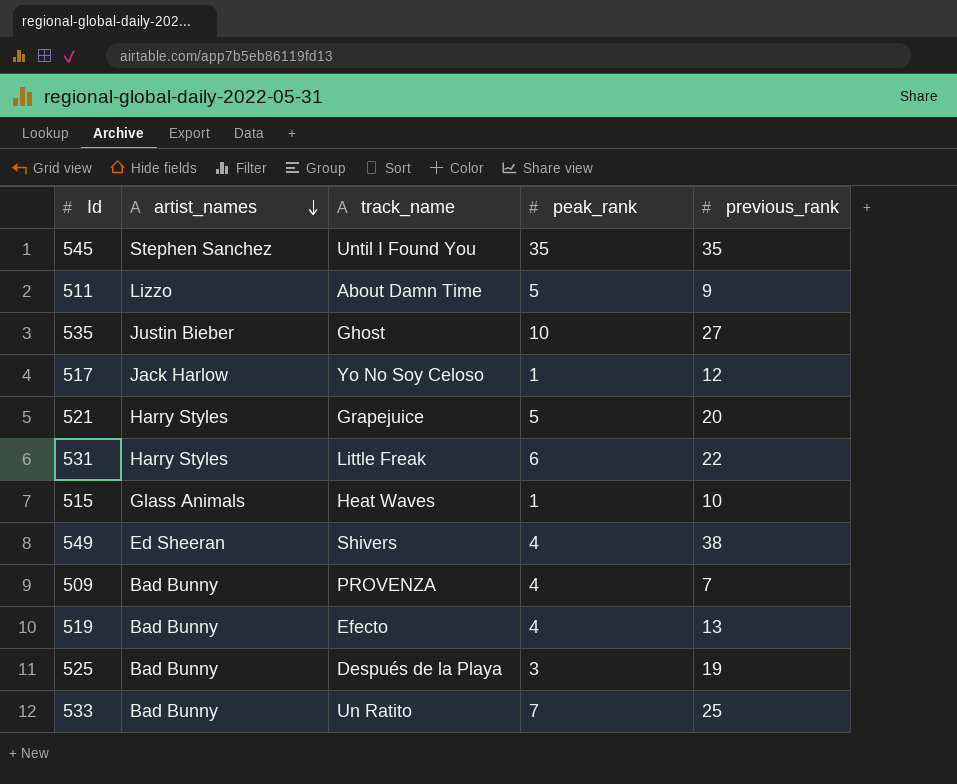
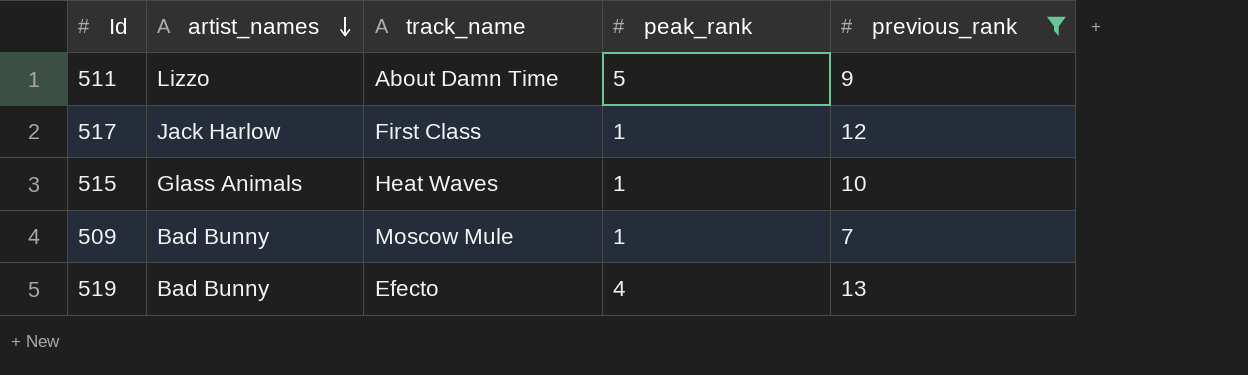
filter: none -> previous_rank <= 13
517 | track_name: Yo No Soy Celoso -> First Class
509 | track_name: PROVENZA -> Moscow Mule
509 | peak_rank: 4 -> 1

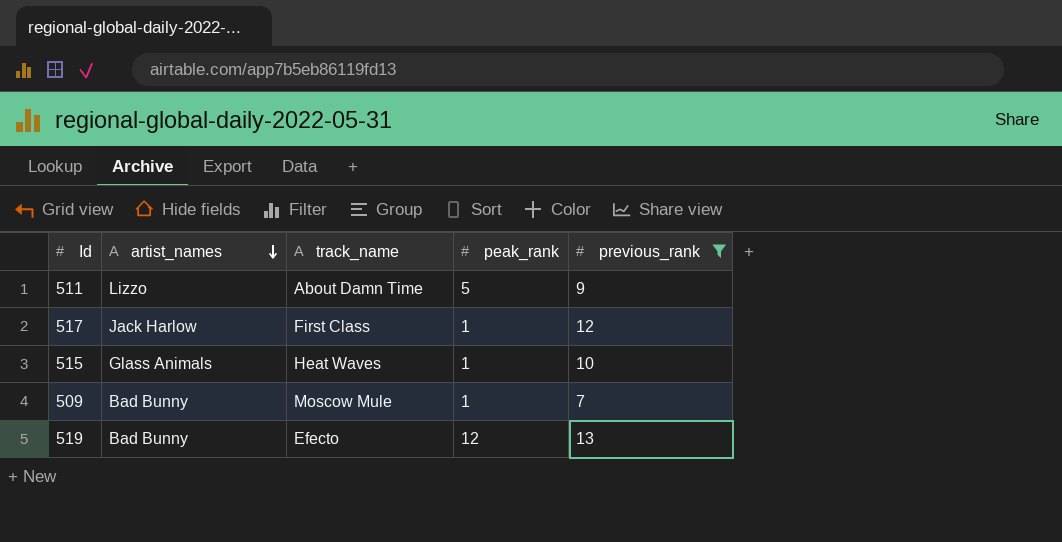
519 | peak_rank: 4 -> 12

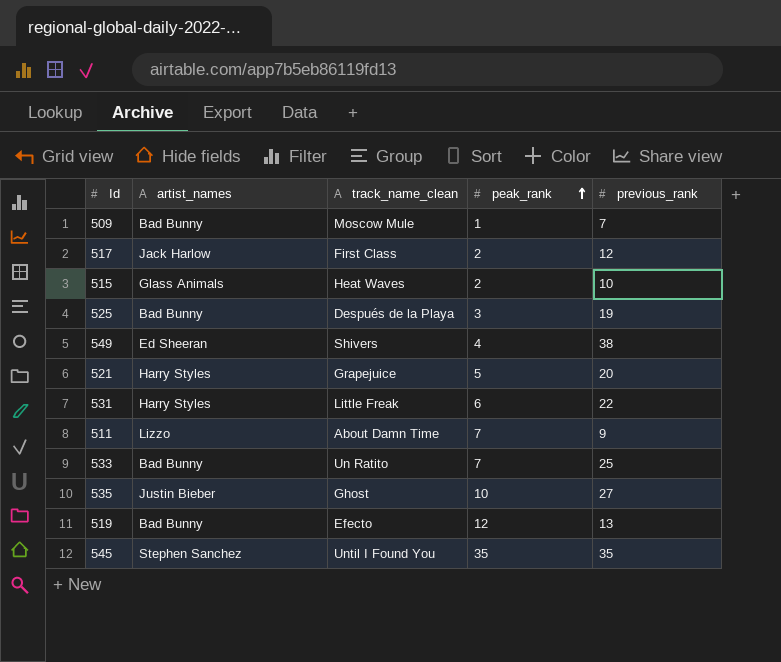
filter: previous_rank <= 13 -> none
row order: artist_names descending -> peak_rank ascending
column name: track_name -> track_name_clean
517 | peak_rank: 1 -> 2
515 | peak_rank: 1 -> 2
511 | peak_rank: 5 -> 7

